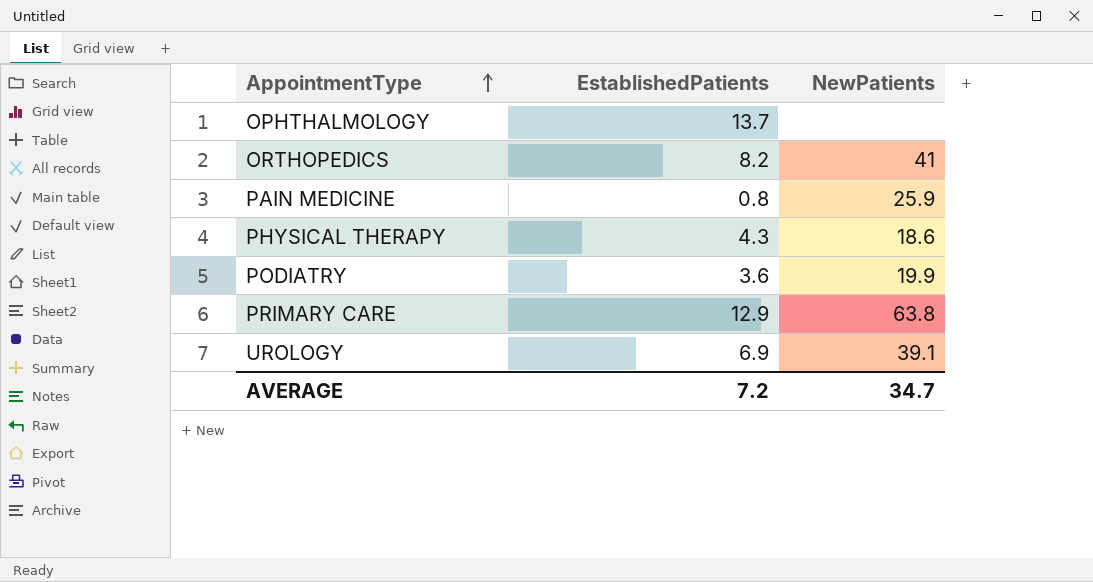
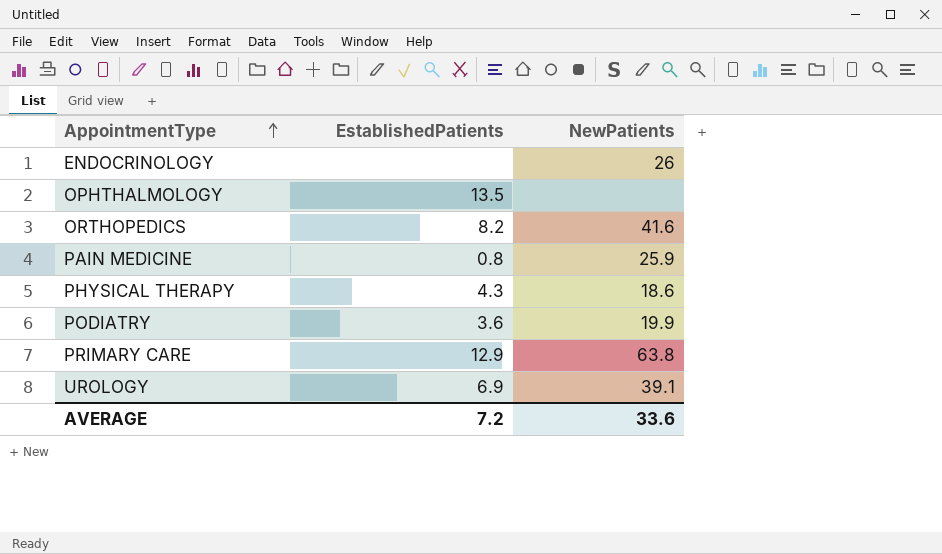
row ENDOCRINOLOGY: none -> none | 26
OPHTHALMOLOGY | EstablishedPatients: 13.7 -> 13.5
ORTHOPEDICS | NewPatients: 41 -> 41.6
AVERAGE | NewPatients: 34.7 -> 33.6

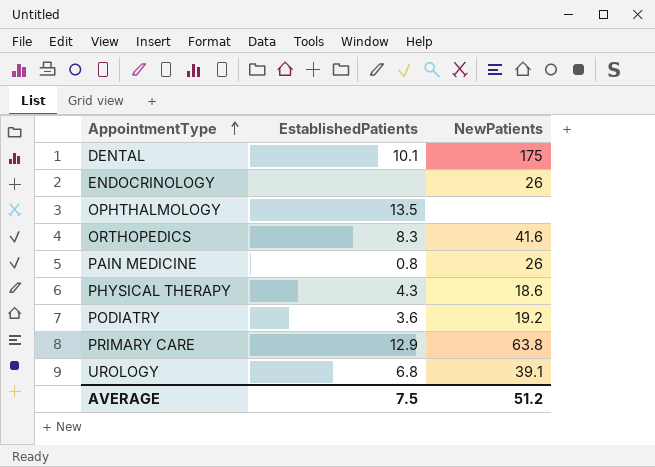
row DENTAL: none -> 10.1 | 175
ORTHOPEDICS | EstablishedPatients: 8.2 -> 8.3
PAIN MEDICINE | NewPatients: 25.9 -> 26
PODIATRY | NewPatients: 19.9 -> 19.2
UROLOGY | EstablishedPatients: 6.9 -> 6.8
AVERAGE | EstablishedPatients: 7.2 -> 7.5
AVERAGE | NewPatients: 33.6 -> 51.2

